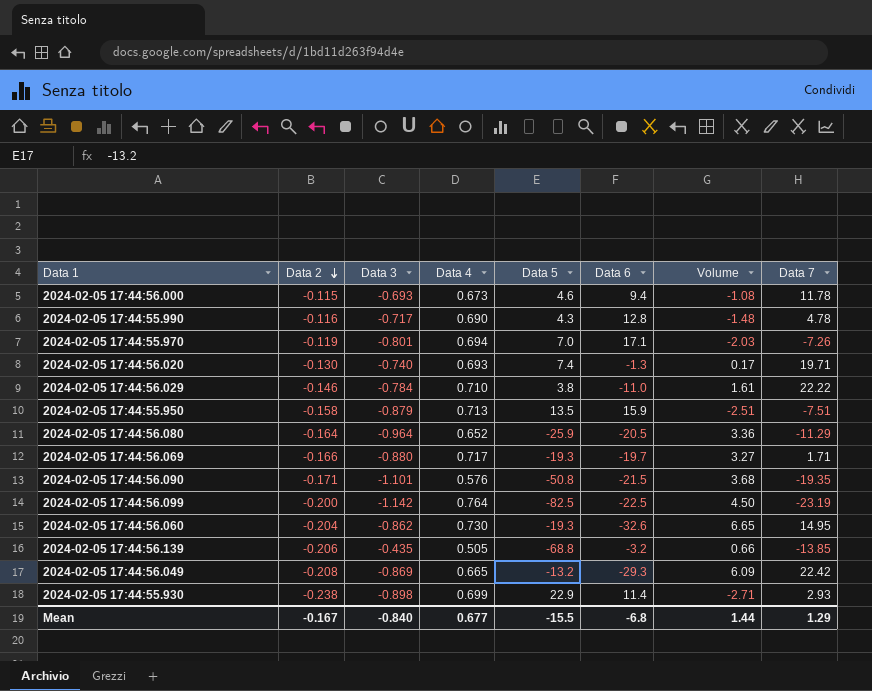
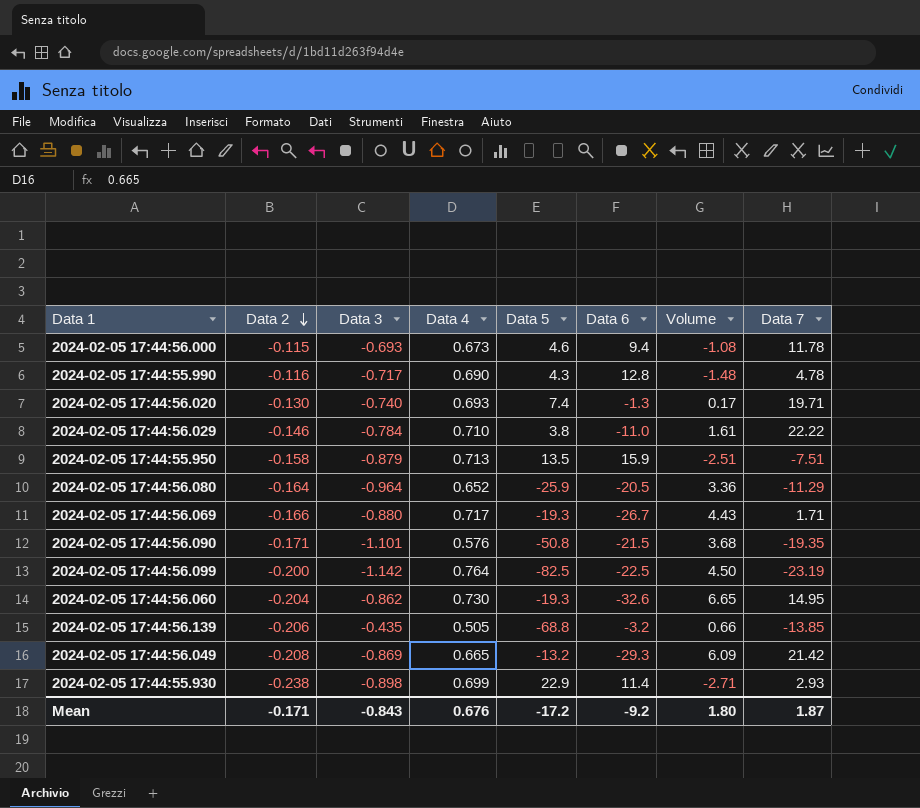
row 2024-02-05 17:44:55.970: -0.119 | -0.801 | 0.694 | 7.0 | 17.1 | -2.03 | -7.26 -> none
2024-02-05 17:44:56.069 | Data 6: -19.7 -> -26.7
2024-02-05 17:44:56.069 | Volume: 3.27 -> 4.43
2024-02-05 17:44:56.049 | Data 7: 22.42 -> 21.42
Mean | Data 2: -0.167 -> -0.171
Mean | Data 3: -0.840 -> -0.843
Mean | Data 4: 0.677 -> 0.676
Mean | Data 5: -15.5 -> -17.2
Mean | Data 6: -6.8 -> -9.2
Mean | Volume: 1.44 -> 1.80
Mean | Data 7: 1.29 -> 1.87

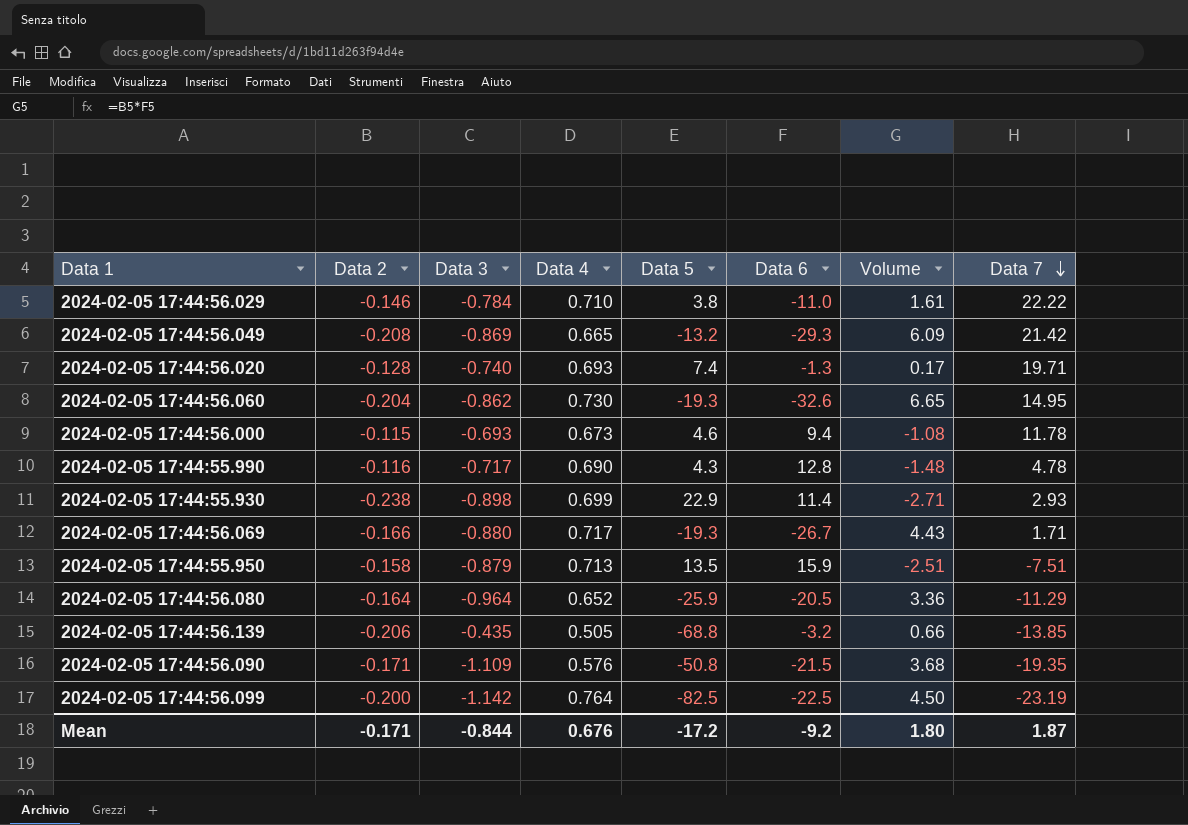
row order: Data 2 descending -> Data 7 descending
2024-02-05 17:44:56.020 | Data 2: -0.130 -> -0.128
2024-02-05 17:44:56.090 | Data 3: -1.101 -> -1.109
Mean | Data 3: -0.843 -> -0.844

